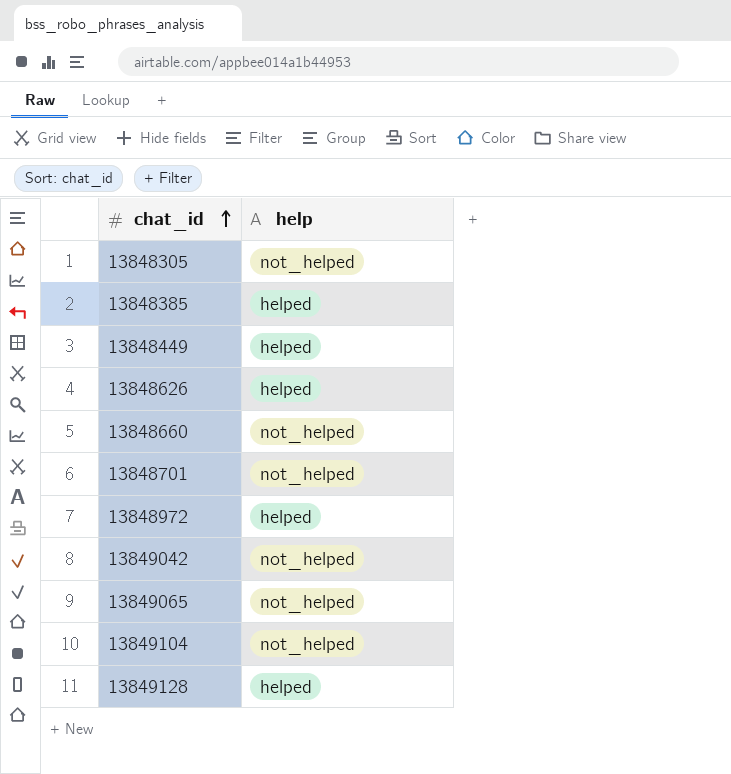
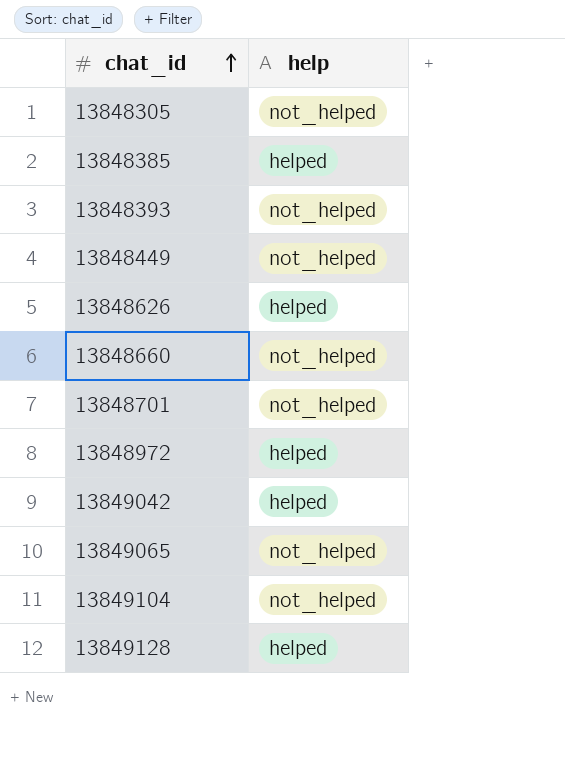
row 13848393: none -> not_helped
13848449 | help: helped -> not_helped
13849042 | help: not_helped -> helped

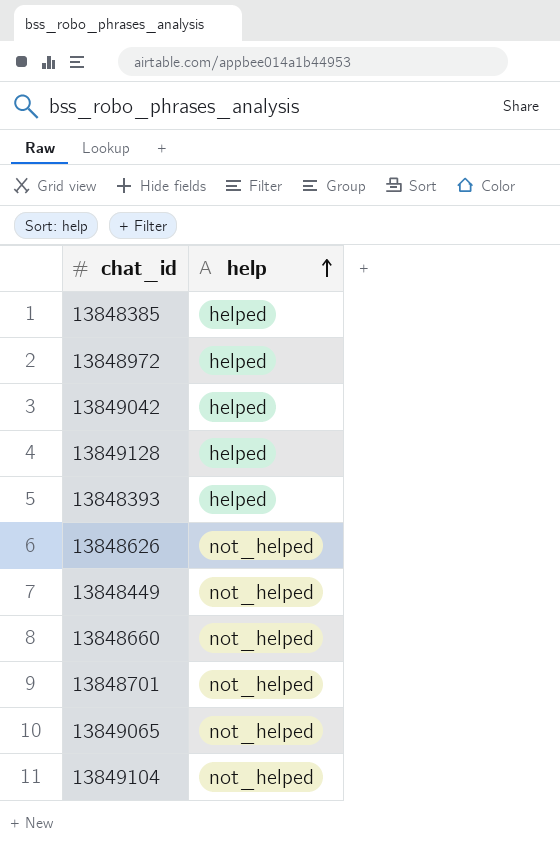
row order: chat_id ascending -> help ascending
row 13848305: not_helped -> none
13848393 | help: not_helped -> helped
13848626 | help: helped -> not_helped

